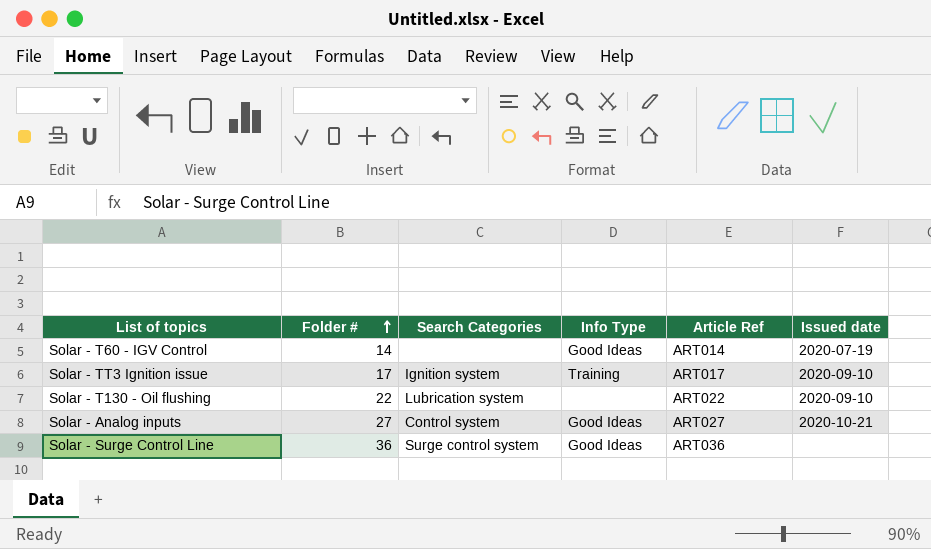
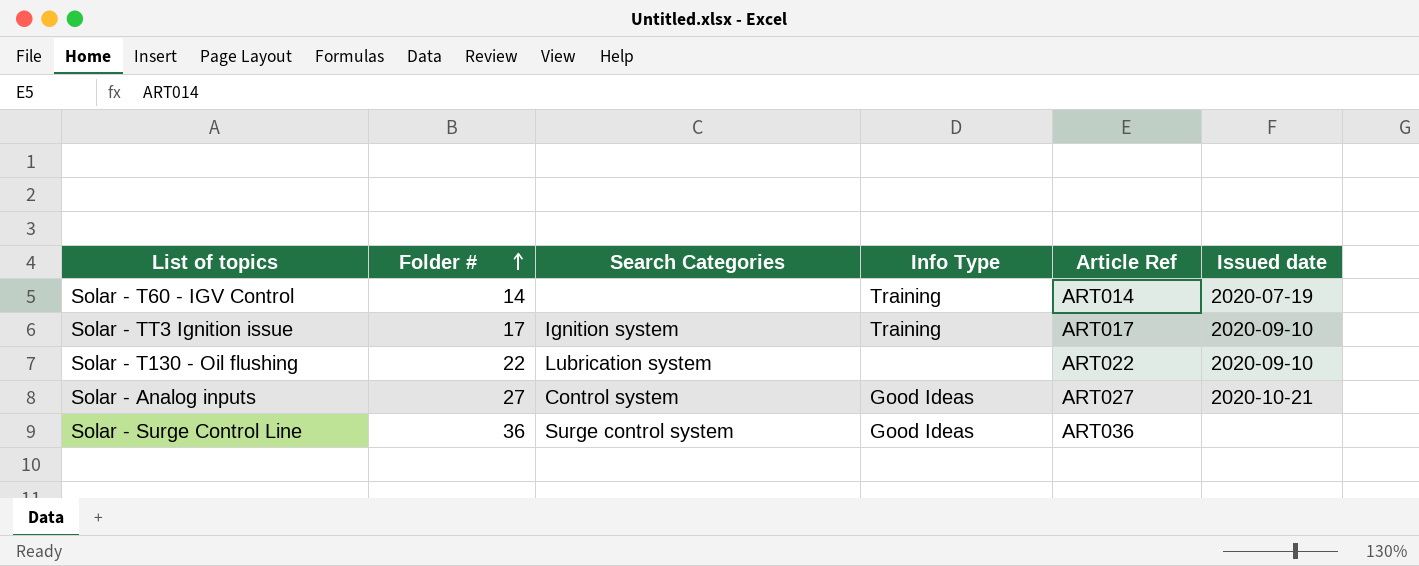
Solar - T60 - IGV Control | Info Type: Good Ideas -> Training

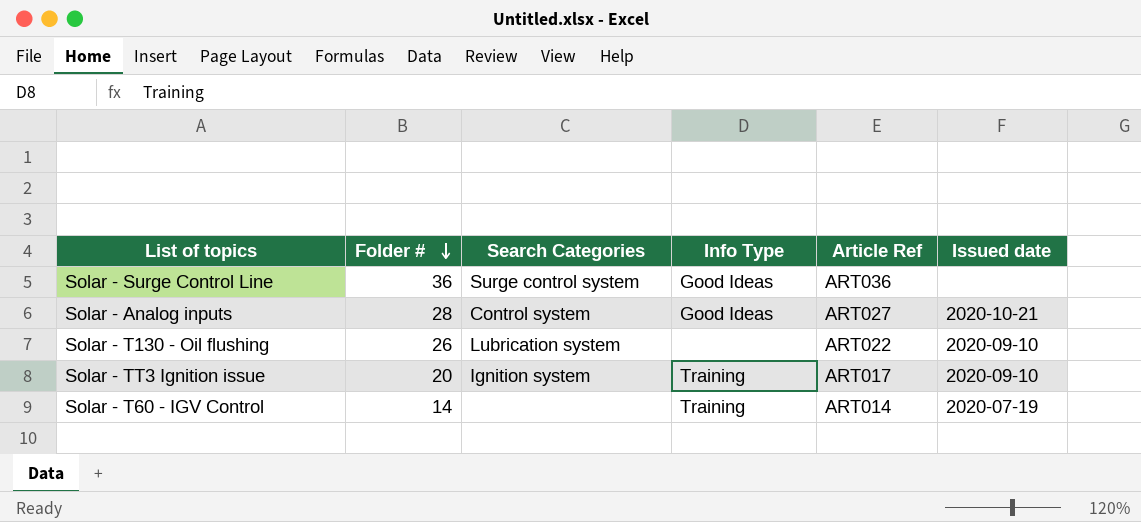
row order: Folder # ascending -> Folder # descending
Solar - Analog inputs | Folder #: 27 -> 28
Solar - T130 - Oil flushing | Folder #: 22 -> 26
Solar - TT3 Ignition issue | Folder #: 17 -> 20

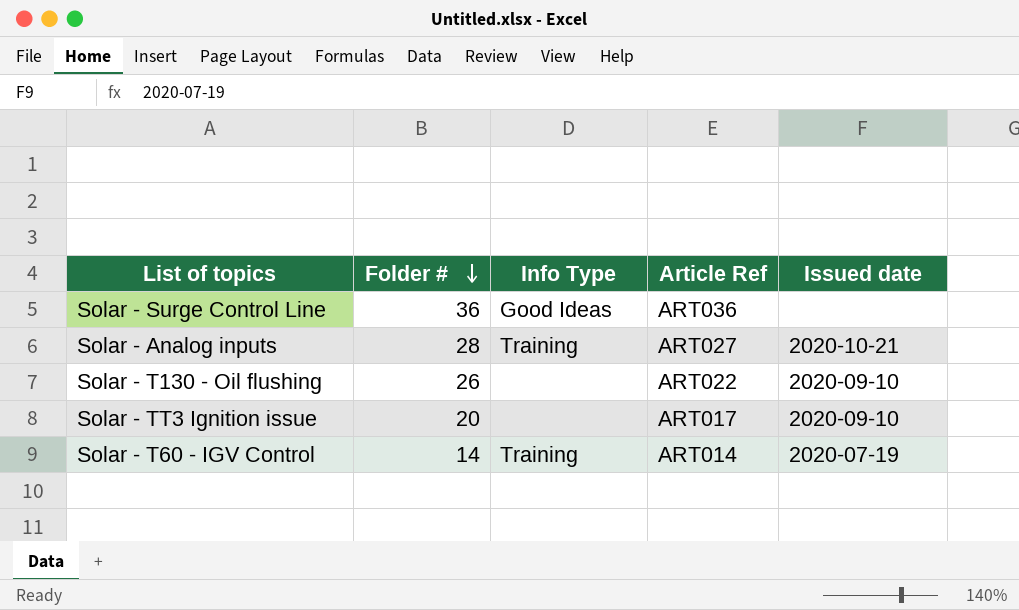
column Search Categories | position: 3 -> none
Solar - Analog inputs | Info Type: Good Ideas -> Training
Solar - TT3 Ignition issue | Info Type: Training -> none

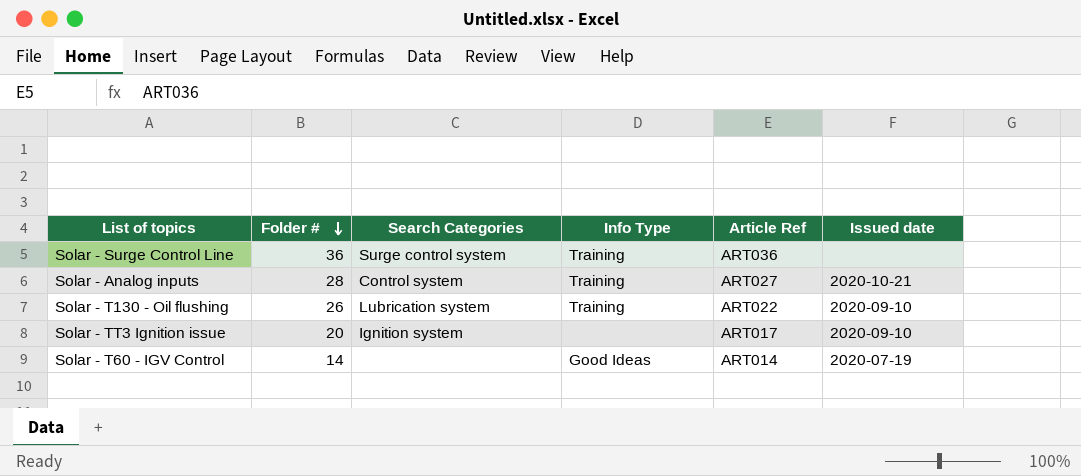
column Search Categories | position: none -> 3
Solar - Surge Control Line | Info Type: Good Ideas -> Training
Solar - T130 - Oil flushing | Info Type: none -> Training
Solar - T60 - IGV Control | Info Type: Training -> Good Ideas

